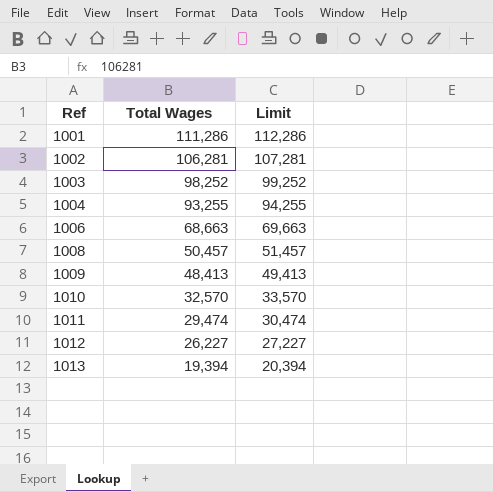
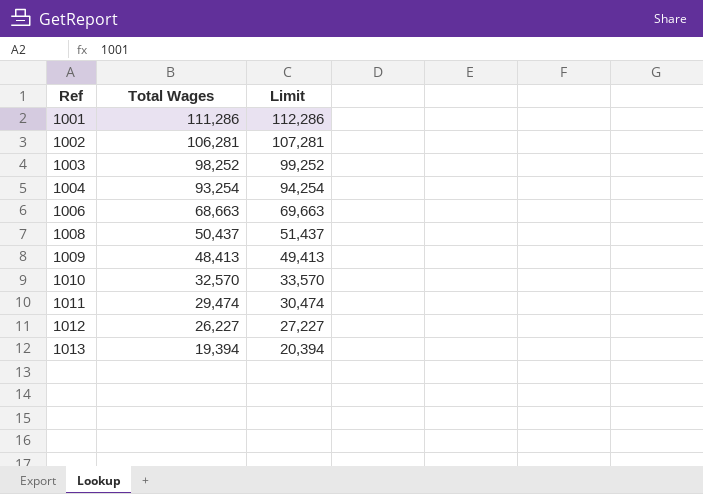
1004 | Total Wages: 93,255 -> 93,254
1004 | Limit: 94,255 -> 94,254
1008 | Total Wages: 50,457 -> 50,437
1008 | Limit: 51,457 -> 51,437

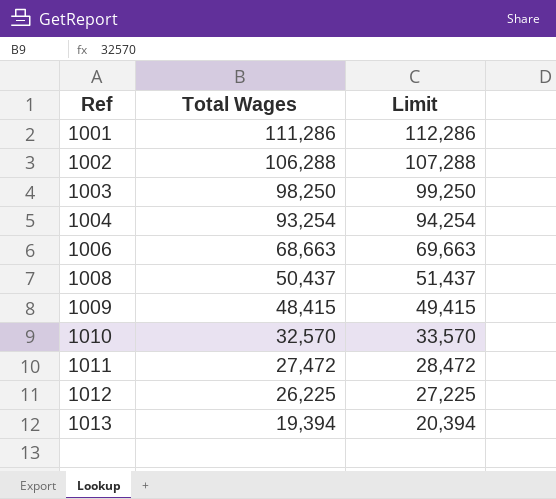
1002 | Total Wages: 106,281 -> 106,288
1002 | Limit: 107,281 -> 107,288
1003 | Total Wages: 98,252 -> 98,250
1003 | Limit: 99,252 -> 99,250
1009 | Total Wages: 48,413 -> 48,415
1009 | Limit: 49,413 -> 49,415
1011 | Total Wages: 29,474 -> 27,472
1011 | Limit: 30,474 -> 28,472
1012 | Total Wages: 26,227 -> 26,225
1012 | Limit: 27,227 -> 27,225

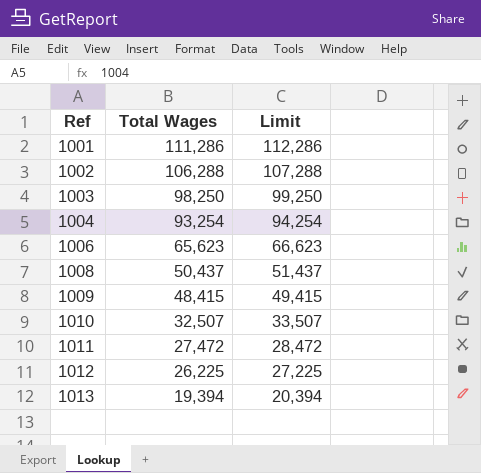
1006 | Total Wages: 68,663 -> 65,623
1006 | Limit: 69,663 -> 66,623
1010 | Total Wages: 32,570 -> 32,507
1010 | Limit: 33,570 -> 33,507

